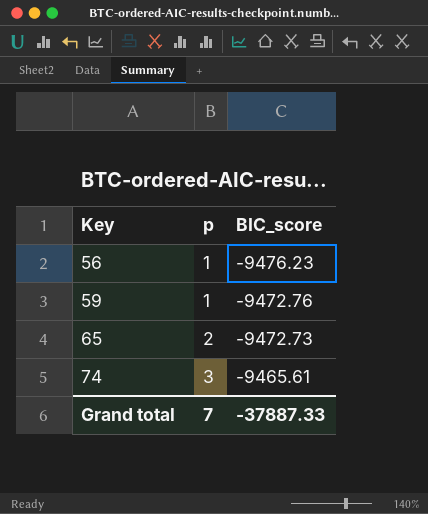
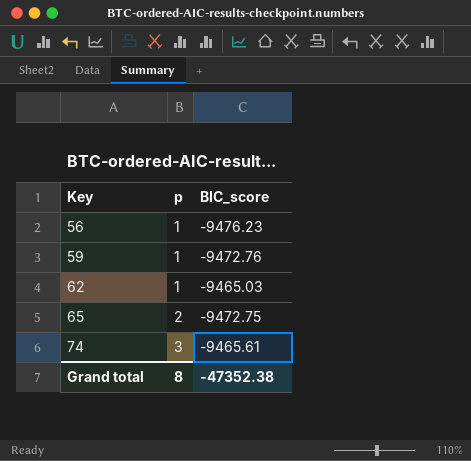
row 62: none -> 1 | -9465.03
65 | BIC_score: -9472.73 -> -9472.75
Grand total | p: 7 -> 8
Grand total | BIC_score: -37887.33 -> -47352.38

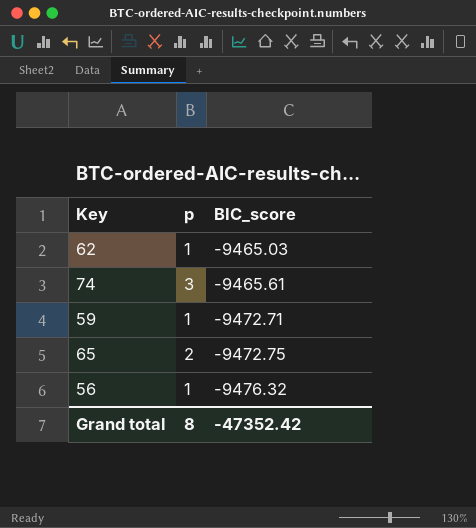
row order: Key ascending -> BIC_score descending
59 | BIC_score: -9472.76 -> -9472.71
56 | BIC_score: -9476.23 -> -9476.32
Grand total | BIC_score: -47352.38 -> -47352.42

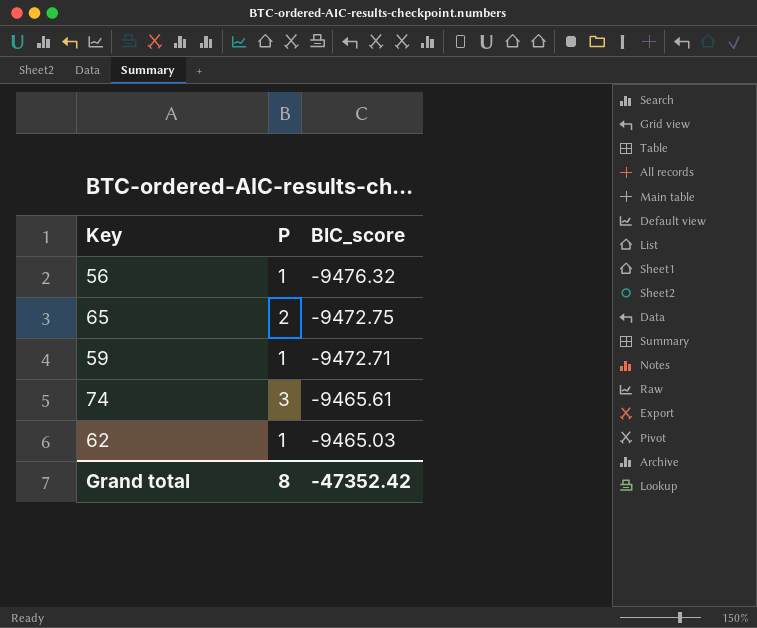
row order: BIC_score descending -> BIC_score ascending
column name: p -> P

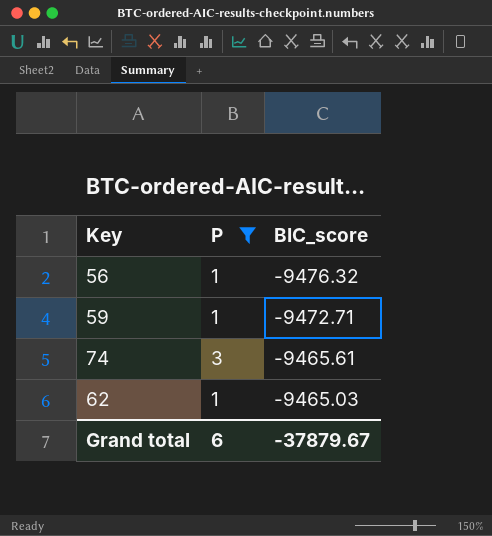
filter: none -> P != 2
Grand total | P: 8 -> 6
Grand total | BIC_score: -47352.42 -> -37879.67

